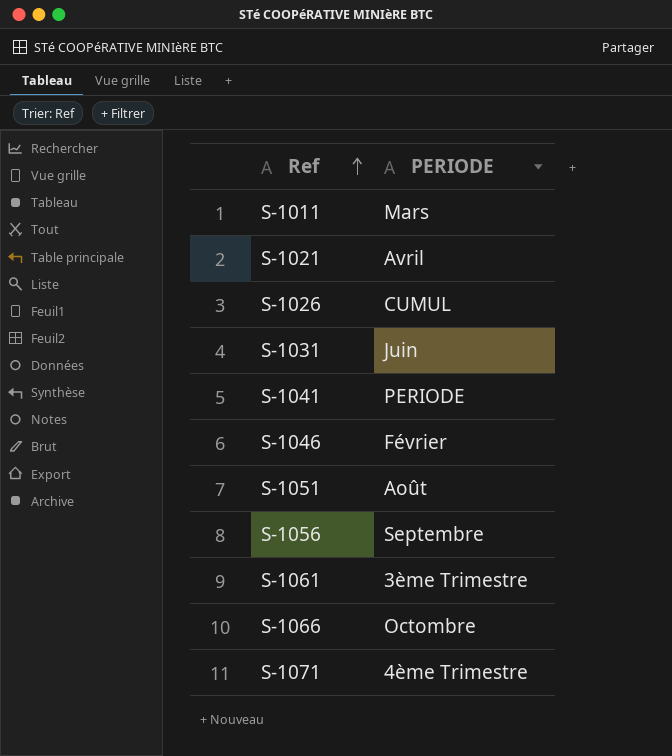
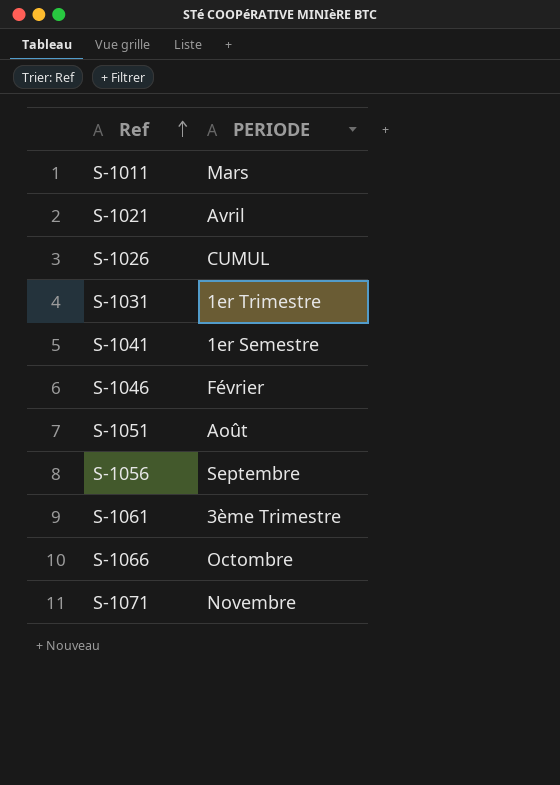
S-1031 | PERIODE: Juin -> 1er Trimestre
S-1041 | PERIODE: PERIODE -> 1er Semestre
S-1071 | PERIODE: 4ème Trimestre -> Novembre

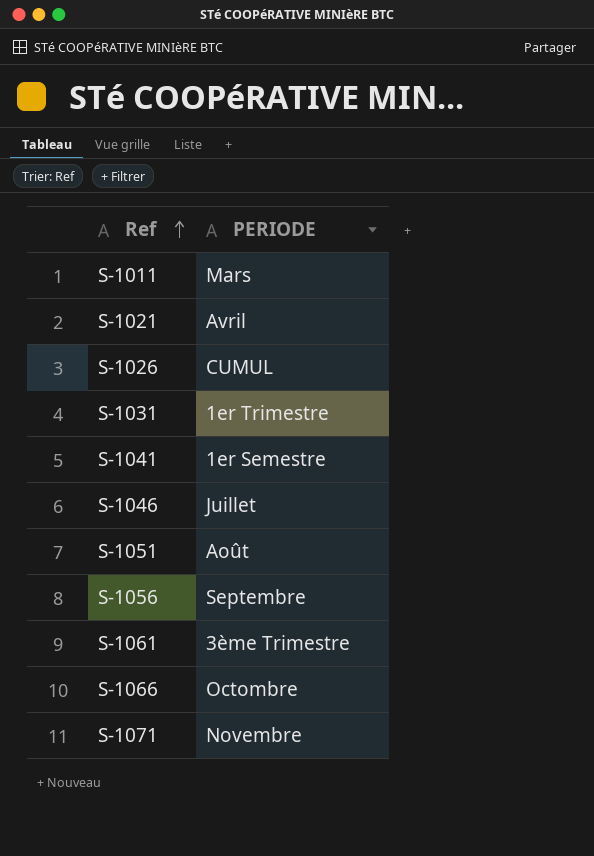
S-1046 | PERIODE: Février -> Juillet

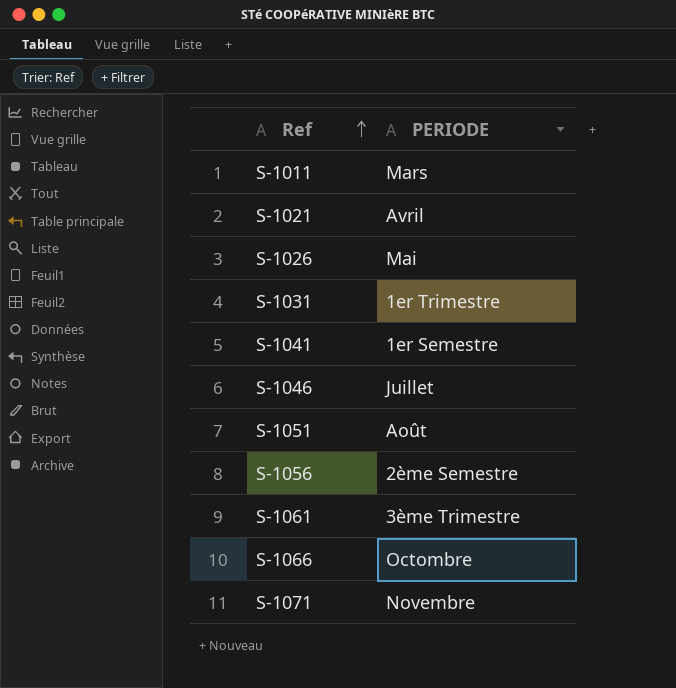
S-1026 | PERIODE: CUMUL -> Mai
S-1056 | PERIODE: Septembre -> 2ème Semestre

